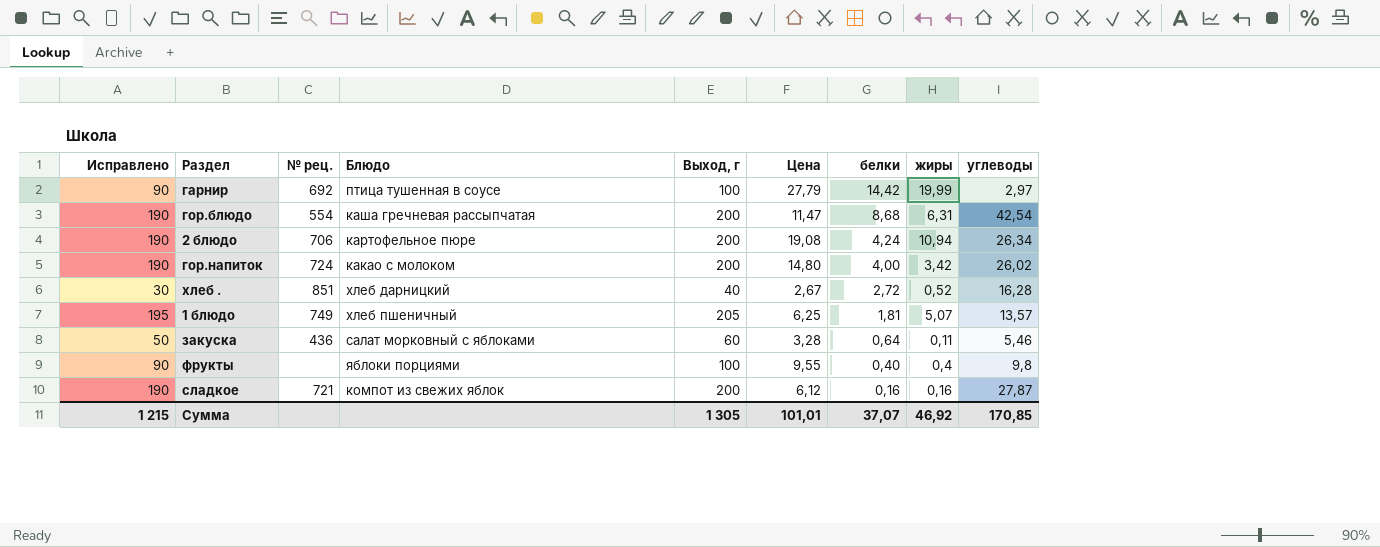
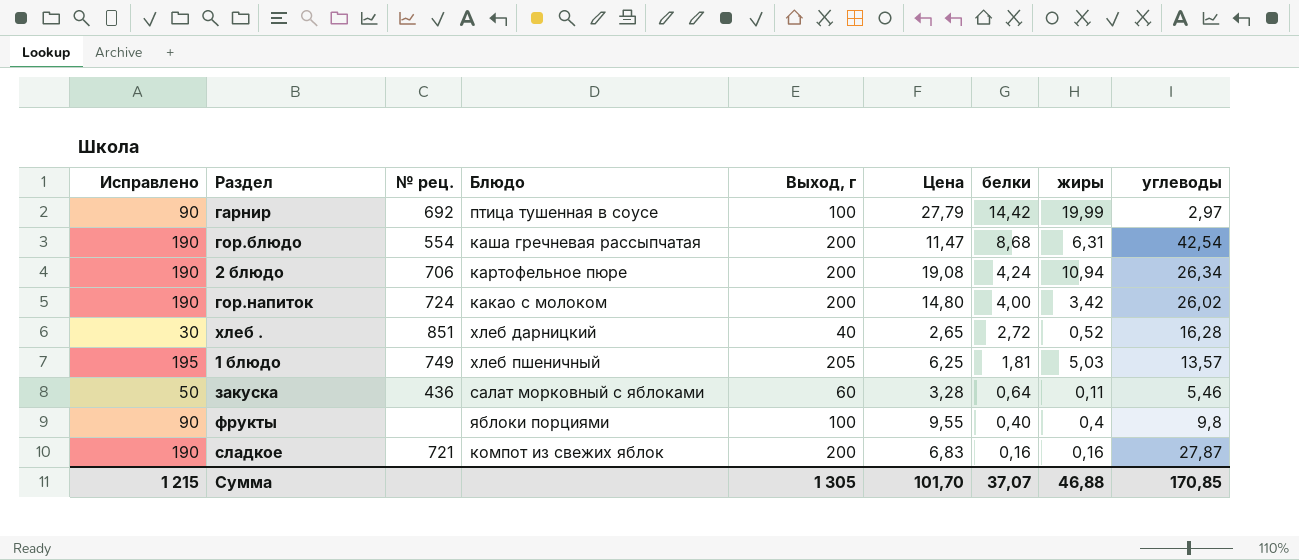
хлеб . | Цена: 2,67 -> 2,65
1 блюдо | жиры: 5,07 -> 5,03
сладкое | Цена: 6,12 -> 6,83
Сумма | Цена: 101,01 -> 101,70
Сумма | жиры: 46,92 -> 46,88

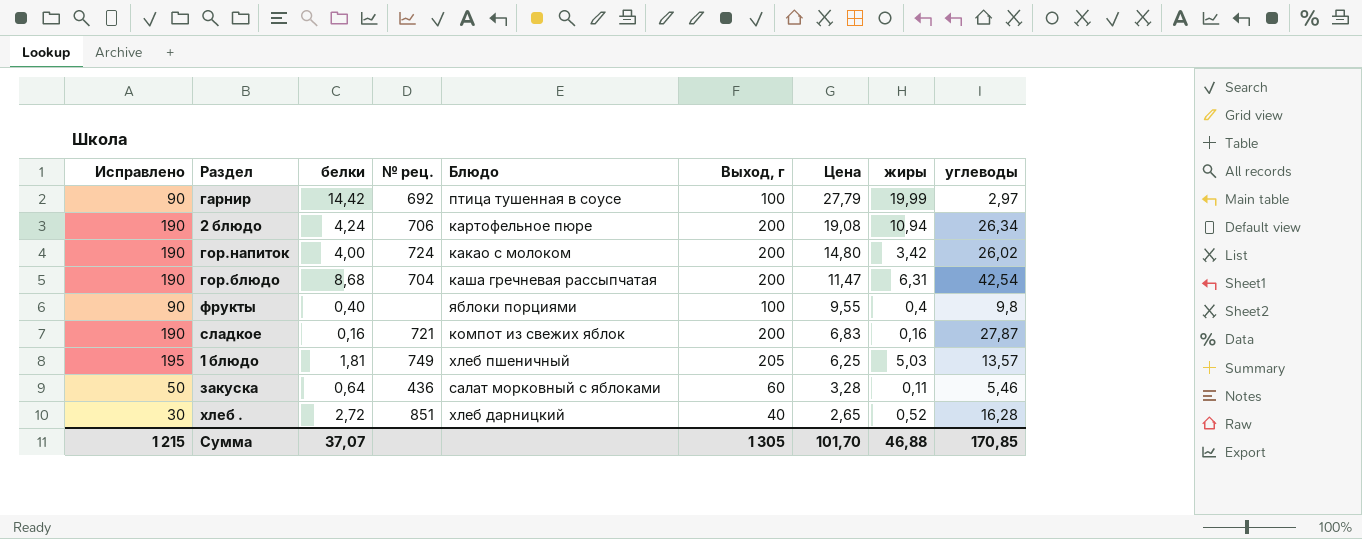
row order: белки descending -> Цена descending
column белки | position: 7 -> 3
гор.блюдо | № рец.: 554 -> 704

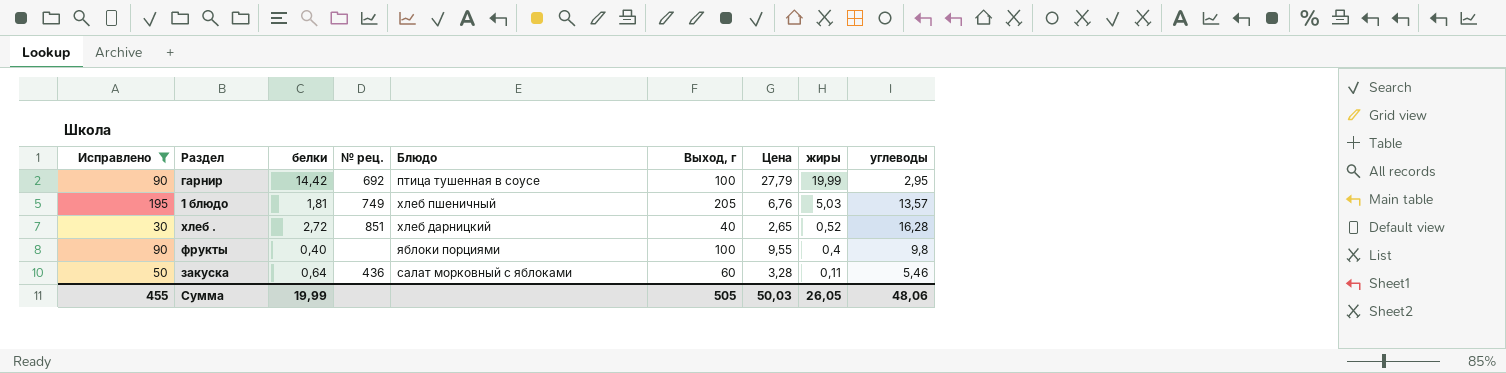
filter: none -> Исправлено != 190
row order: Цена descending -> жиры descending
гарнир | углеводы: 2,97 -> 2,95
1 блюдо | Цена: 6,25 -> 6,76
Сумма | Исправлено: 1 215 -> 455
Сумма | белки: 37,07 -> 19,99
Сумма | Выход, г: 1 305 -> 505
Сумма | Цена: 101,70 -> 50,03
Сумма | жиры: 46,88 -> 26,05
Сумма | углеводы: 170,85 -> 48,06

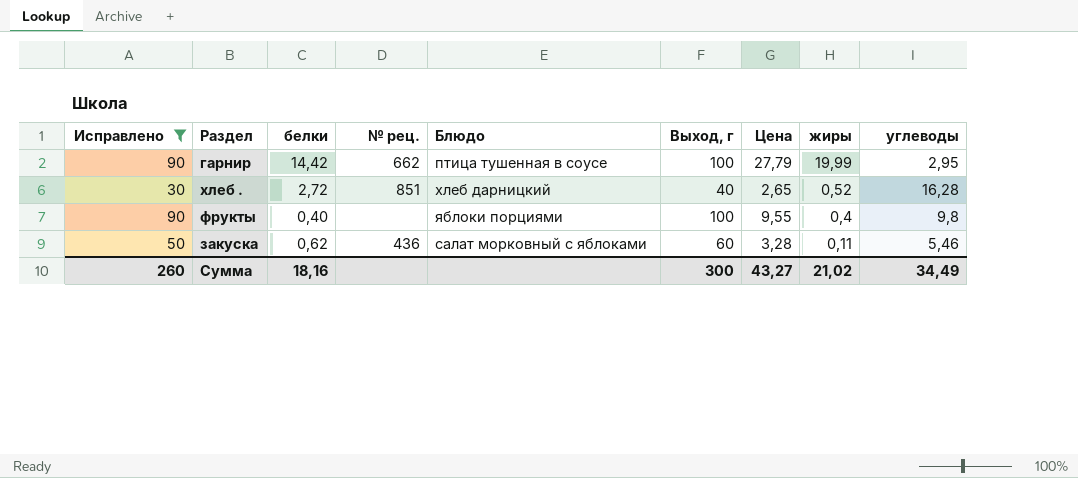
row 1 блюдо: 195 | 1,81 | 749 | хлеб пшеничный | 205 | 6,76 | 5,03 | 13,57 -> none
гарнир | № рец.: 692 -> 662
закуска | белки: 0,64 -> 0,62
Сумма | Исправлено: 455 -> 260
Сумма | белки: 19,99 -> 18,16
Сумма | Выход, г: 505 -> 300
Сумма | Цена: 50,03 -> 43,27
Сумма | жиры: 26,05 -> 21,02
Сумма | углеводы: 48,06 -> 34,49

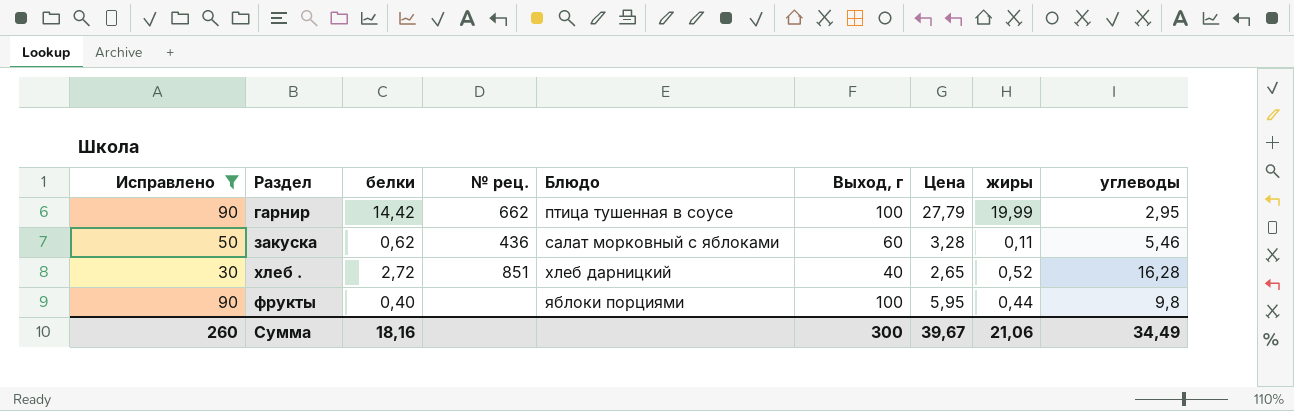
row order: жиры descending -> Блюдо ascending
фрукты | Цена: 9,55 -> 5,95
фрукты | жиры: 0,4 -> 0,44
Сумма | Цена: 43,27 -> 39,67
Сумма | жиры: 21,02 -> 21,06

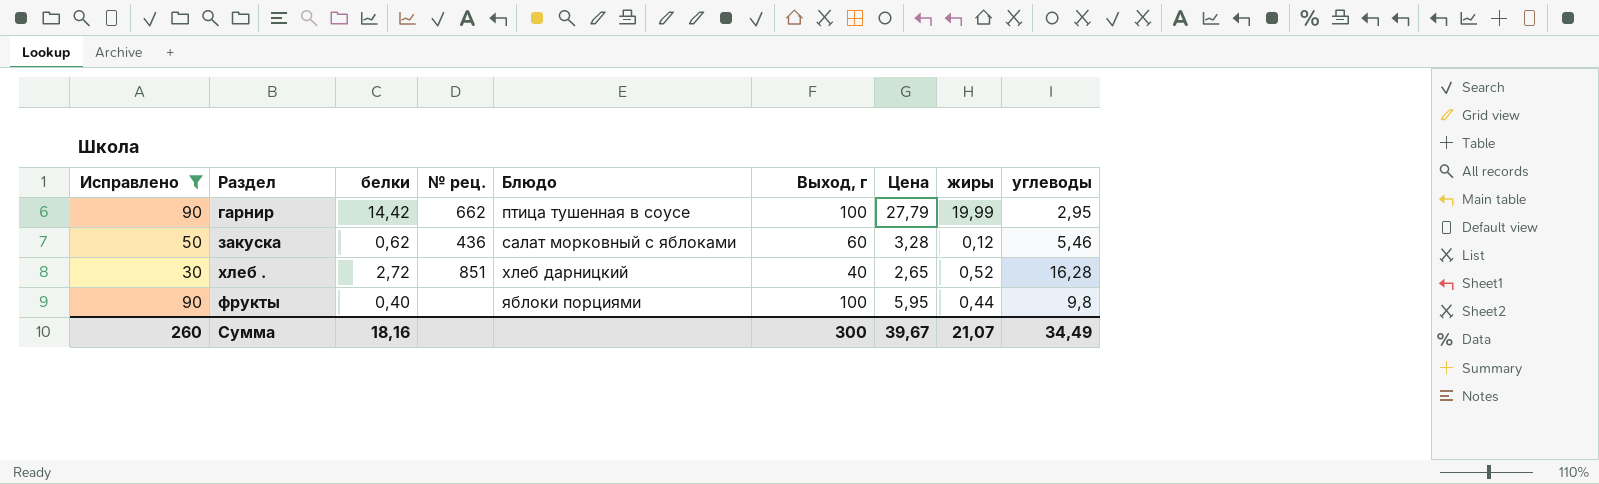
закуска | жиры: 0,11 -> 0,12
Сумма | жиры: 21,06 -> 21,07

